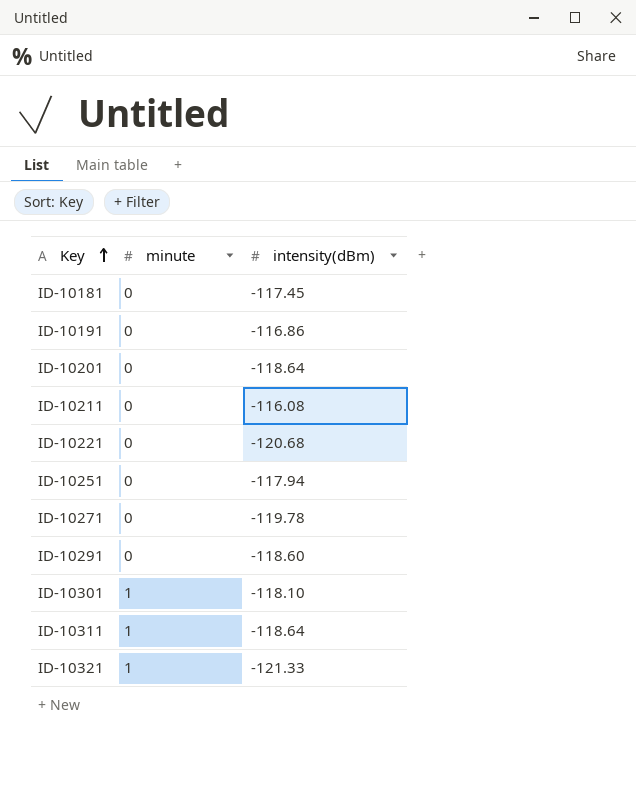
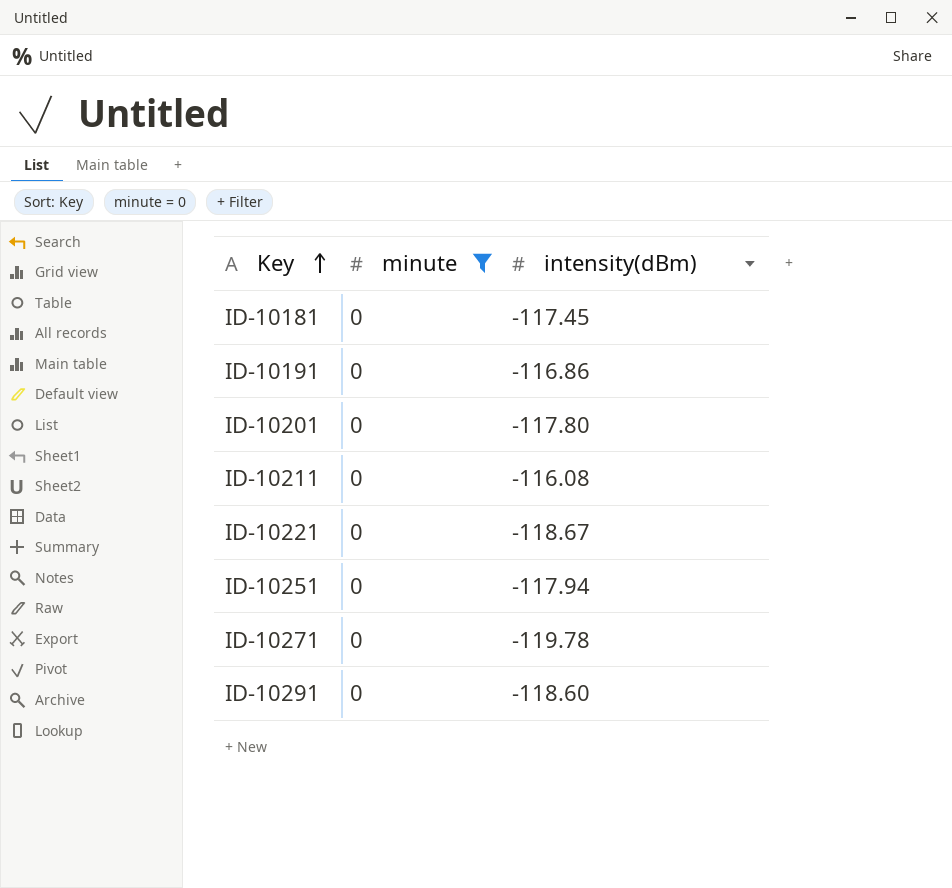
filter: none -> minute = 0
ID-10201 | intensity(dBm): -118.64 -> -117.80
ID-10221 | intensity(dBm): -120.68 -> -118.67

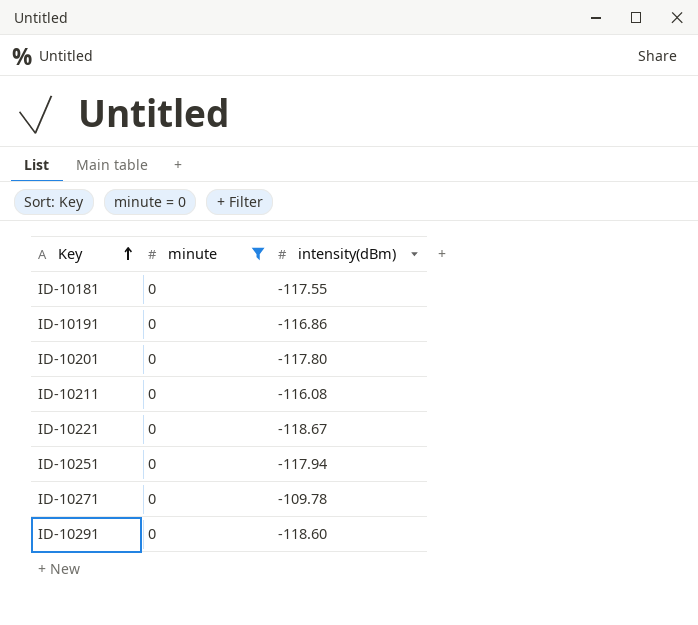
ID-10181 | intensity(dBm): -117.45 -> -117.55
ID-10271 | intensity(dBm): -119.78 -> -109.78

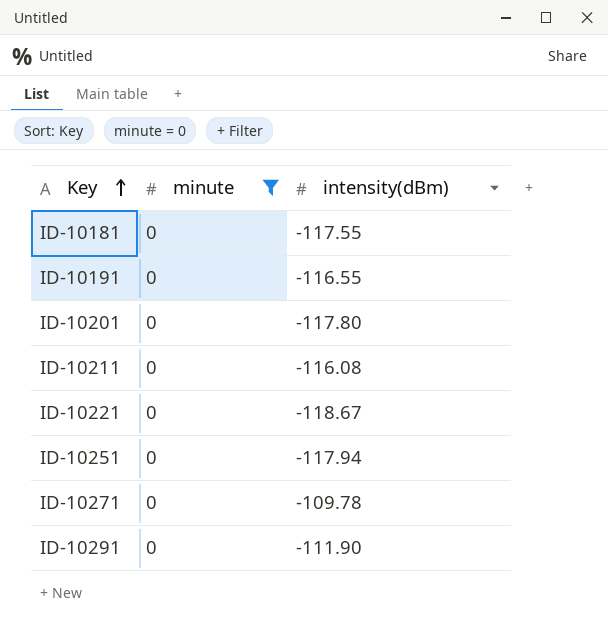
ID-10191 | intensity(dBm): -116.86 -> -116.55
ID-10291 | intensity(dBm): -118.60 -> -111.90

